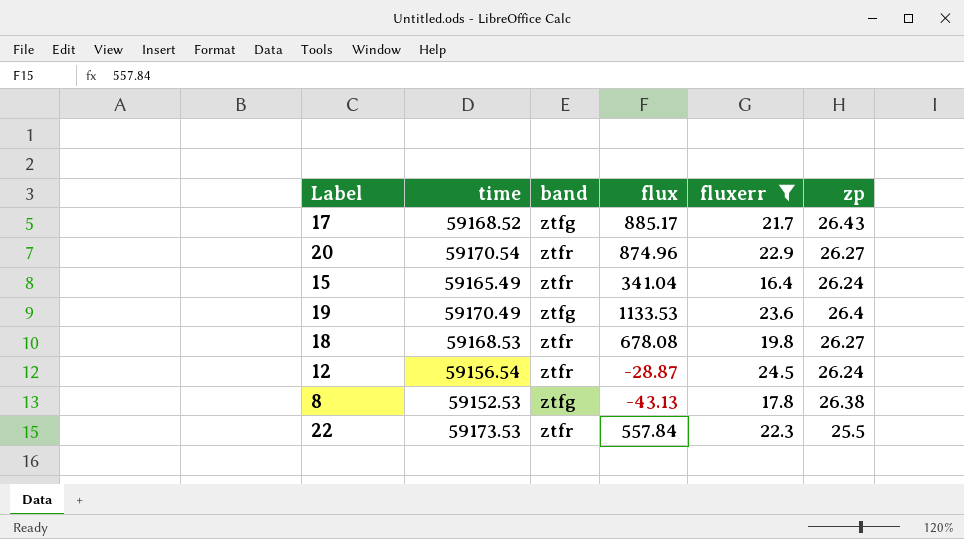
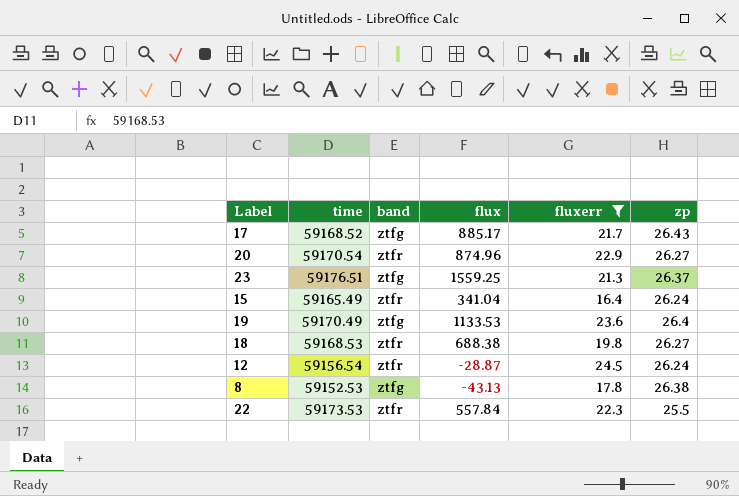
row 23: none -> 59176.51 | ztfg | 1559.25 | 21.3 | 26.37
18 | flux: 678.08 -> 688.38

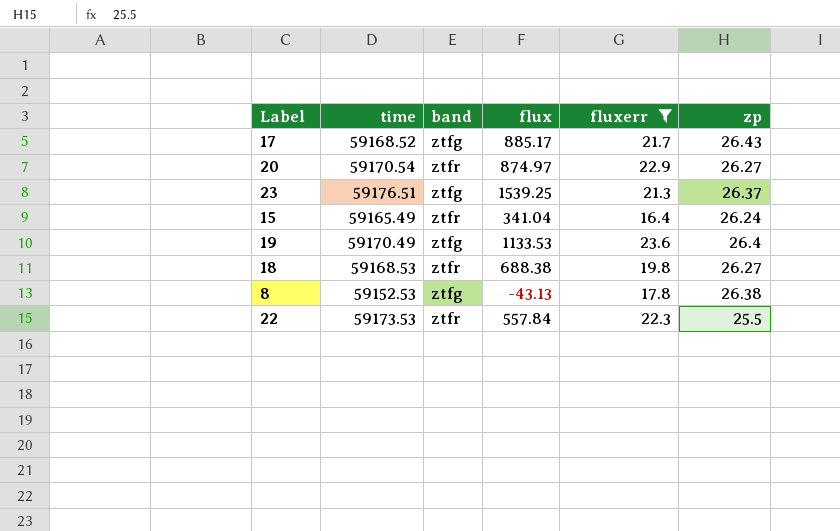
row 12: 59156.54 | ztfr | -28.87 | 24.5 | 26.24 -> none
20 | flux: 874.96 -> 874.97
23 | flux: 1559.25 -> 1539.25

